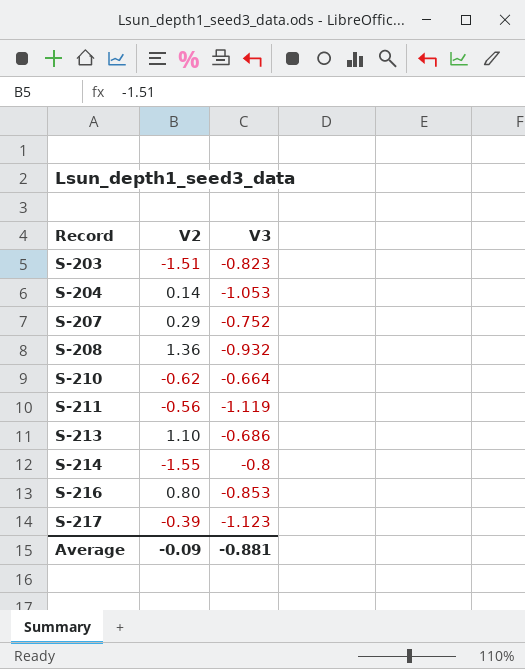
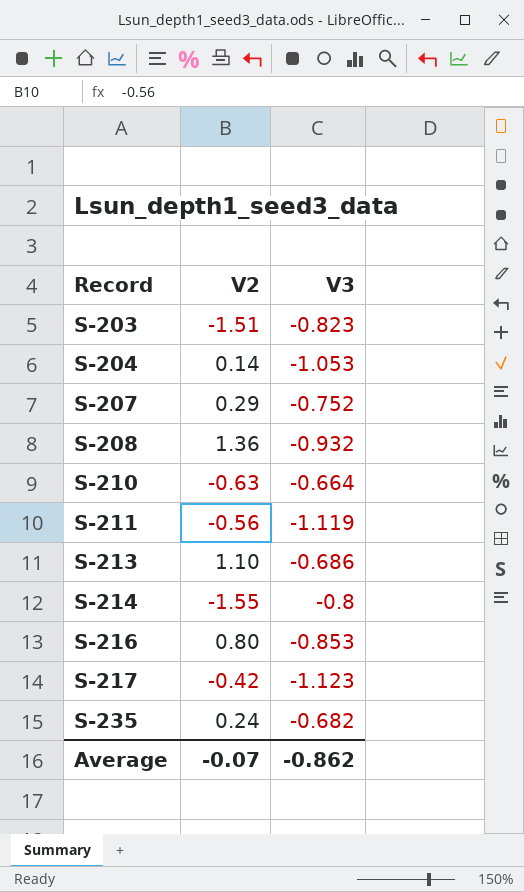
S-210 | V2: -0.62 -> -0.63
S-217 | V2: -0.39 -> -0.42
row S-235: none -> 0.24 | -0.682
Average | V2: -0.09 -> -0.07
Average | V3: -0.881 -> -0.862

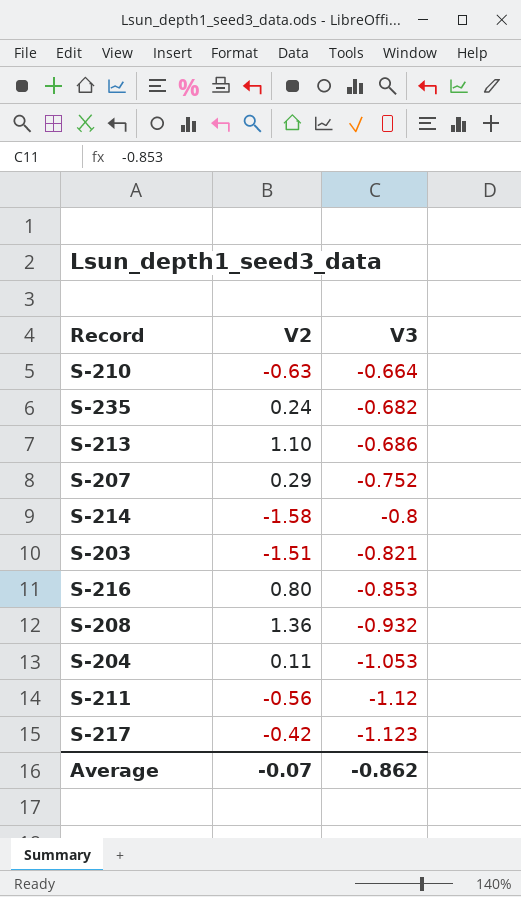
row order: Record ascending -> V3 descending
S-214 | V2: -1.55 -> -1.58
S-203 | V3: -0.823 -> -0.821
S-204 | V2: 0.14 -> 0.11
S-211 | V3: -1.119 -> -1.12

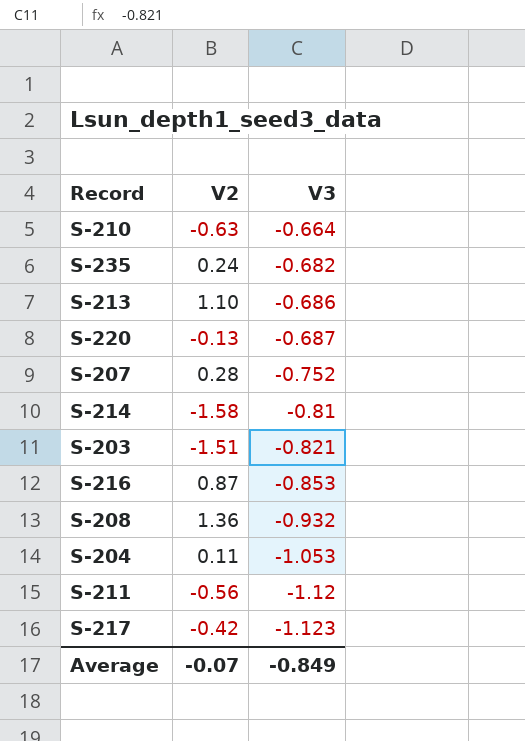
row S-220: none -> -0.13 | -0.687
S-207 | V2: 0.29 -> 0.28
S-214 | V3: -0.8 -> -0.81
S-216 | V2: 0.80 -> 0.87
Average | V3: -0.862 -> -0.849

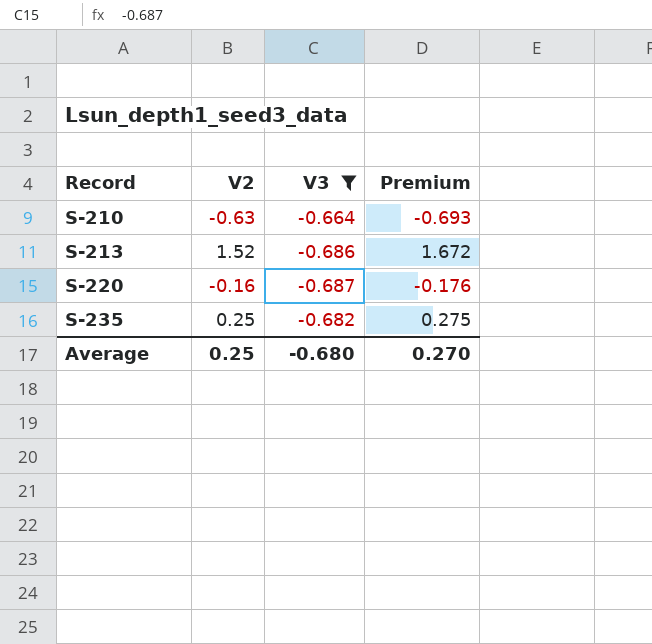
filter: none -> V3 >= -0.687
row order: V3 descending -> Record ascending
column Premium | formula: none -> [V2] * 1.1
S-213 | V2: 1.10 -> 1.52
S-220 | V2: -0.13 -> -0.16
S-235 | V2: 0.24 -> 0.25
Average | V2: -0.07 -> 0.25
Average | V3: -0.849 -> -0.680

